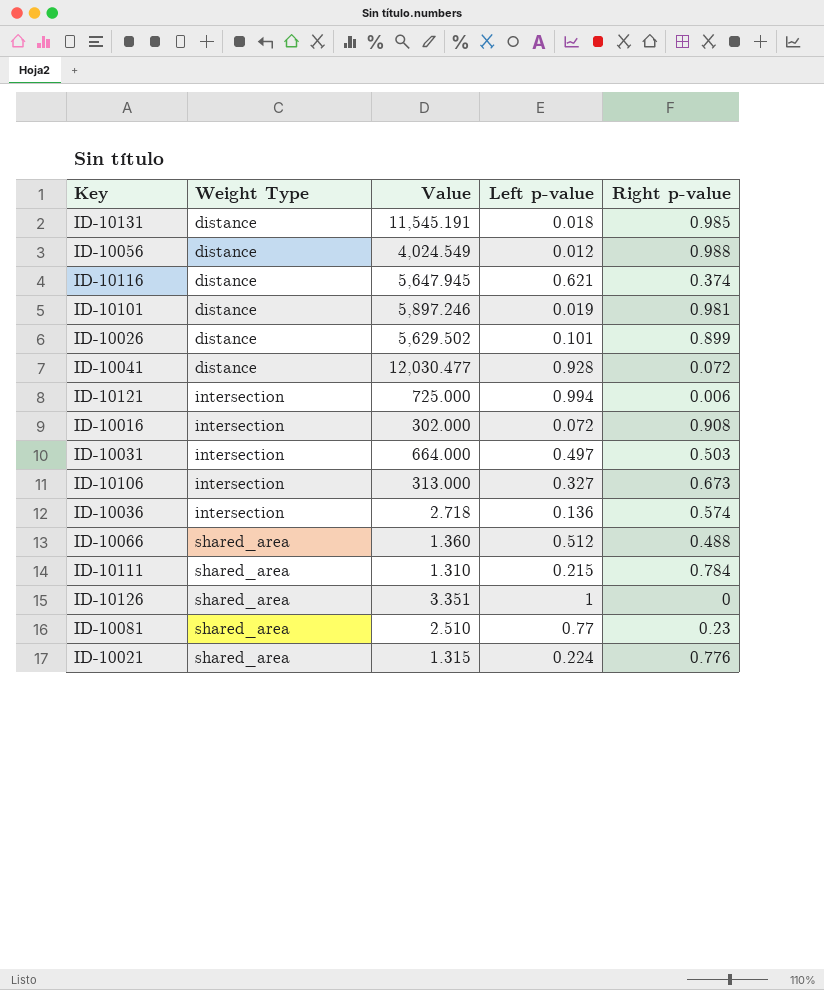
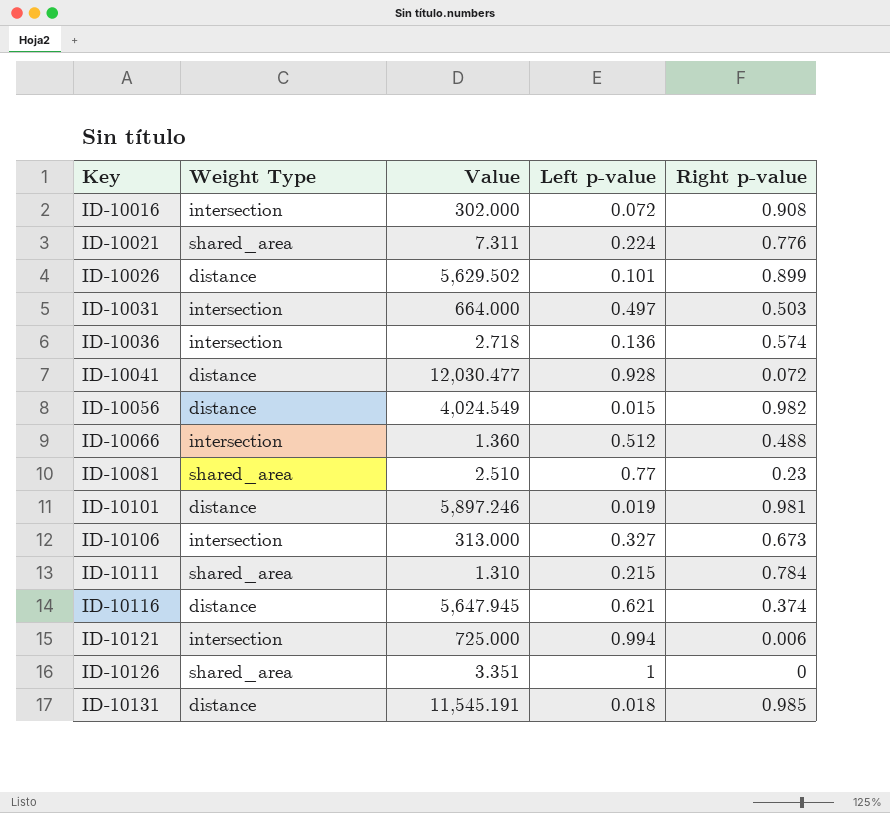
row order: Weight Type ascending -> Key ascending
ID-10021 | Value: 1.315 -> 7.311
ID-10056 | Left p-value: 0.012 -> 0.015
ID-10056 | Right p-value: 0.988 -> 0.982
ID-10066 | Weight Type: shared_area -> intersection

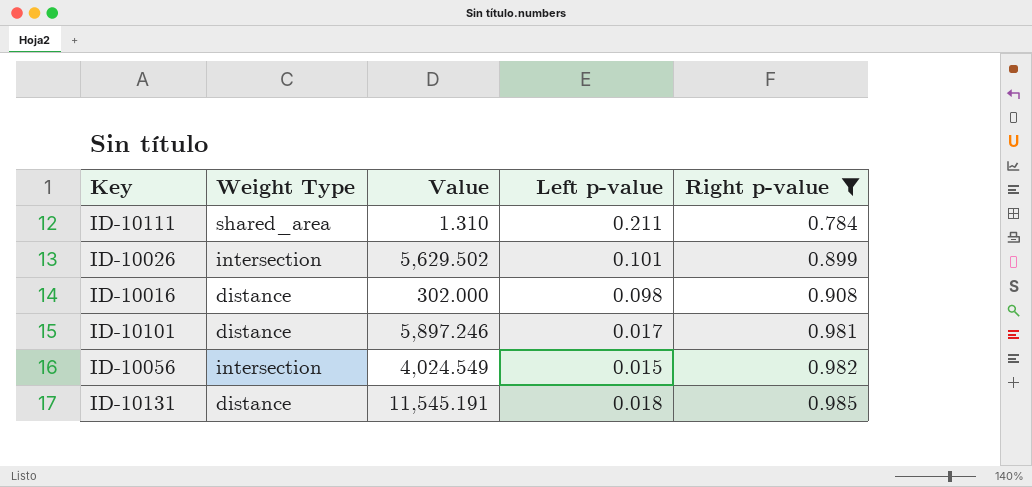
filter: none -> Right p-value >= 0.784
row order: Key ascending -> Right p-value ascending
ID-10111 | Left p-value: 0.215 -> 0.211
ID-10026 | Weight Type: distance -> intersection
ID-10016 | Weight Type: intersection -> distance
ID-10016 | Left p-value: 0.072 -> 0.098
ID-10101 | Left p-value: 0.019 -> 0.017
ID-10056 | Weight Type: distance -> intersection

